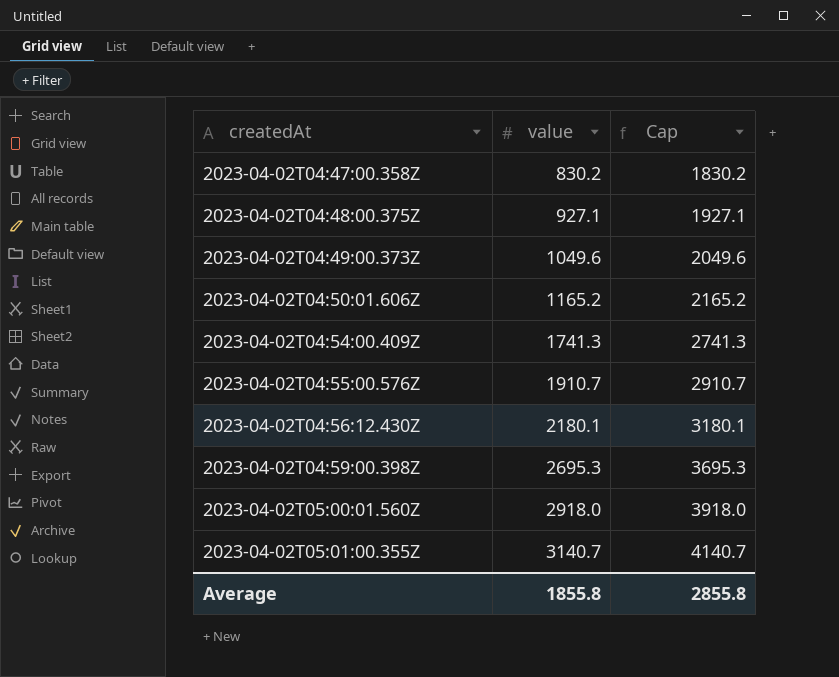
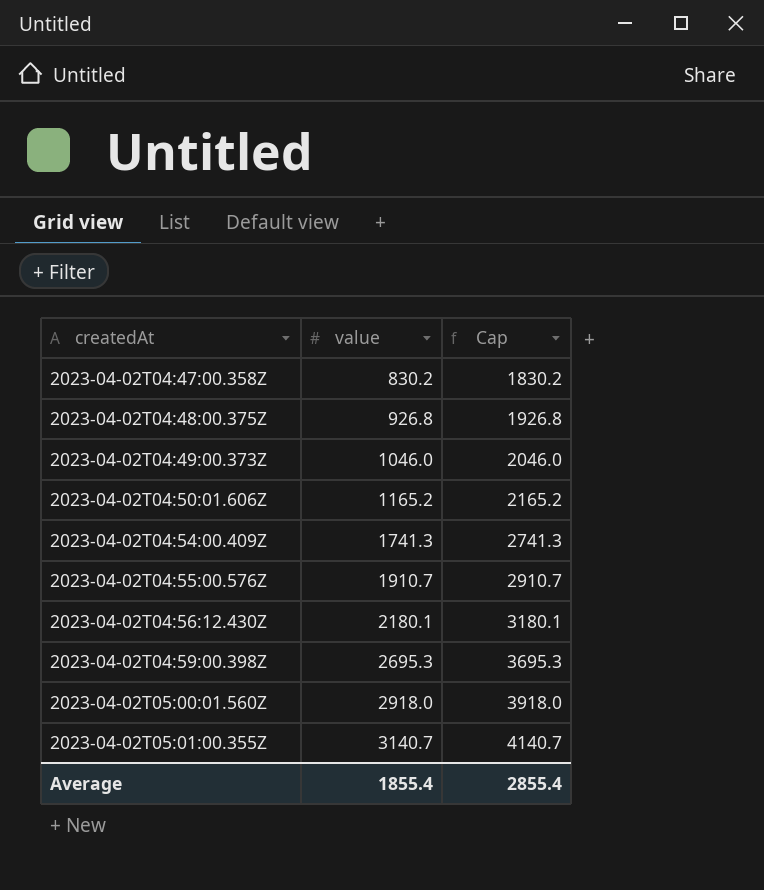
2023-04-02T04:48:00.375Z | value: 927.1 -> 926.8
2023-04-02T04:48:00.375Z | Cap: 1927.1 -> 1926.8
2023-04-02T04:49:00.373Z | value: 1049.6 -> 1046.0
2023-04-02T04:49:00.373Z | Cap: 2049.6 -> 2046.0
Average | value: 1855.8 -> 1855.4
Average | Cap: 2855.8 -> 2855.4

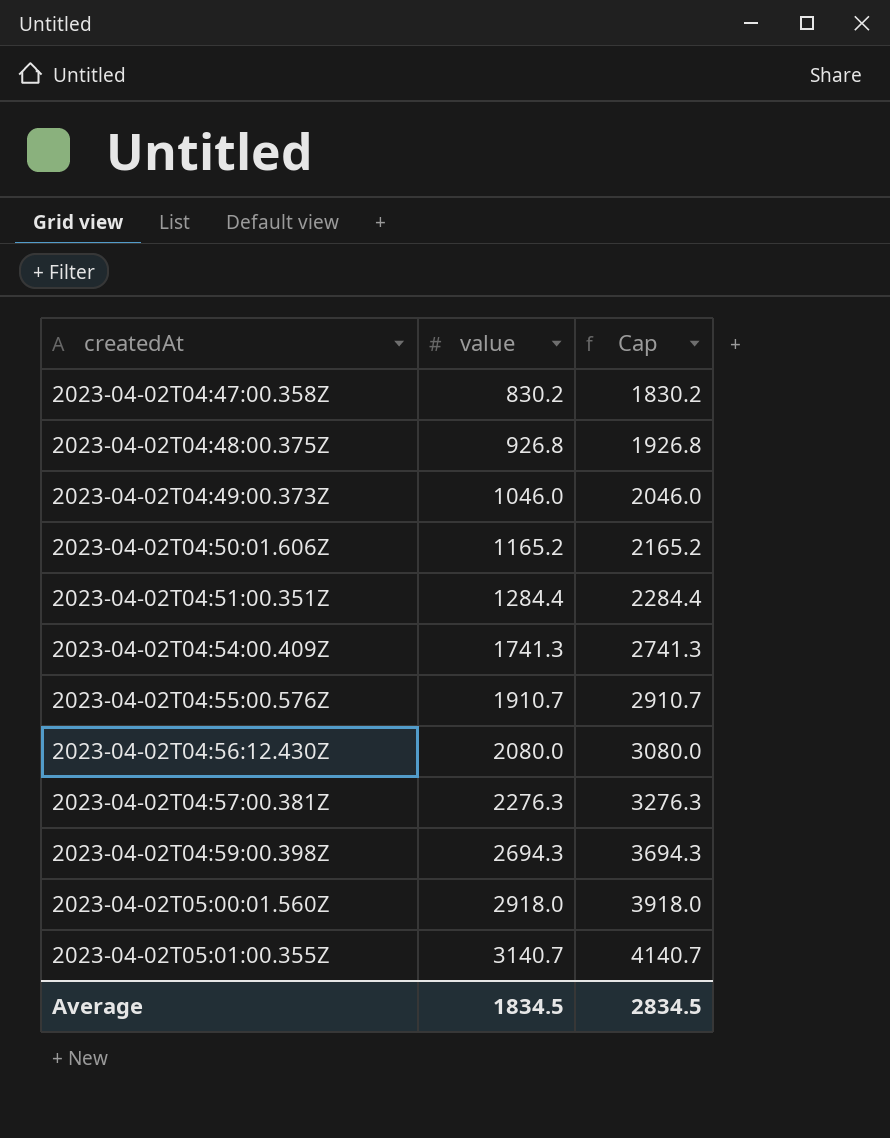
row 2023-04-02T04:51:00.351Z: none -> 1284.4 | 2284.4
2023-04-02T04:56:12.430Z | value: 2180.1 -> 2080.0
2023-04-02T04:56:12.430Z | Cap: 3180.1 -> 3080.0
row 2023-04-02T04:57:00.381Z: none -> 2276.3 | 3276.3
2023-04-02T04:59:00.398Z | value: 2695.3 -> 2694.3
2023-04-02T04:59:00.398Z | Cap: 3695.3 -> 3694.3
Average | value: 1855.4 -> 1834.5
Average | Cap: 2855.4 -> 2834.5

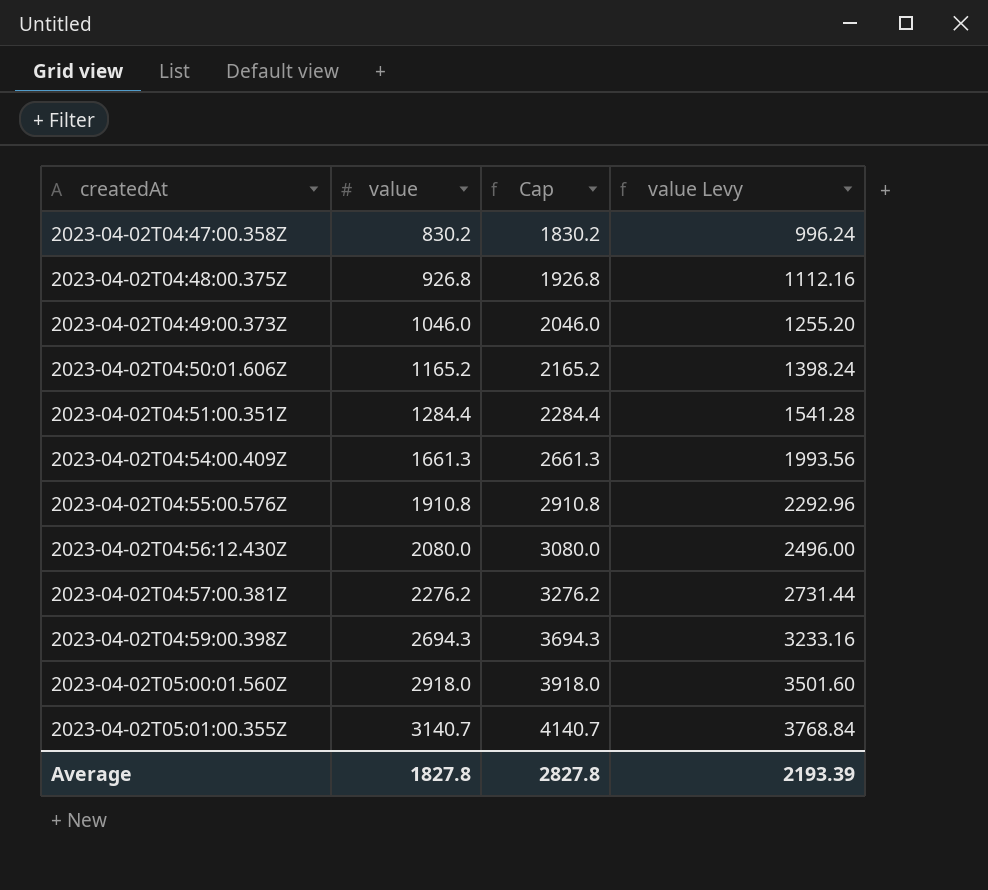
column value Levy | formula: none -> [value] * 1.2
2023-04-02T04:54:00.409Z | value: 1741.3 -> 1661.3
2023-04-02T04:54:00.409Z | Cap: 2741.3 -> 2661.3
2023-04-02T04:55:00.576Z | value: 1910.7 -> 1910.8
2023-04-02T04:55:00.576Z | Cap: 2910.7 -> 2910.8
2023-04-02T04:57:00.381Z | value: 2276.3 -> 2276.2
2023-04-02T04:57:00.381Z | Cap: 3276.3 -> 3276.2
Average | value: 1834.5 -> 1827.8
Average | Cap: 2834.5 -> 2827.8

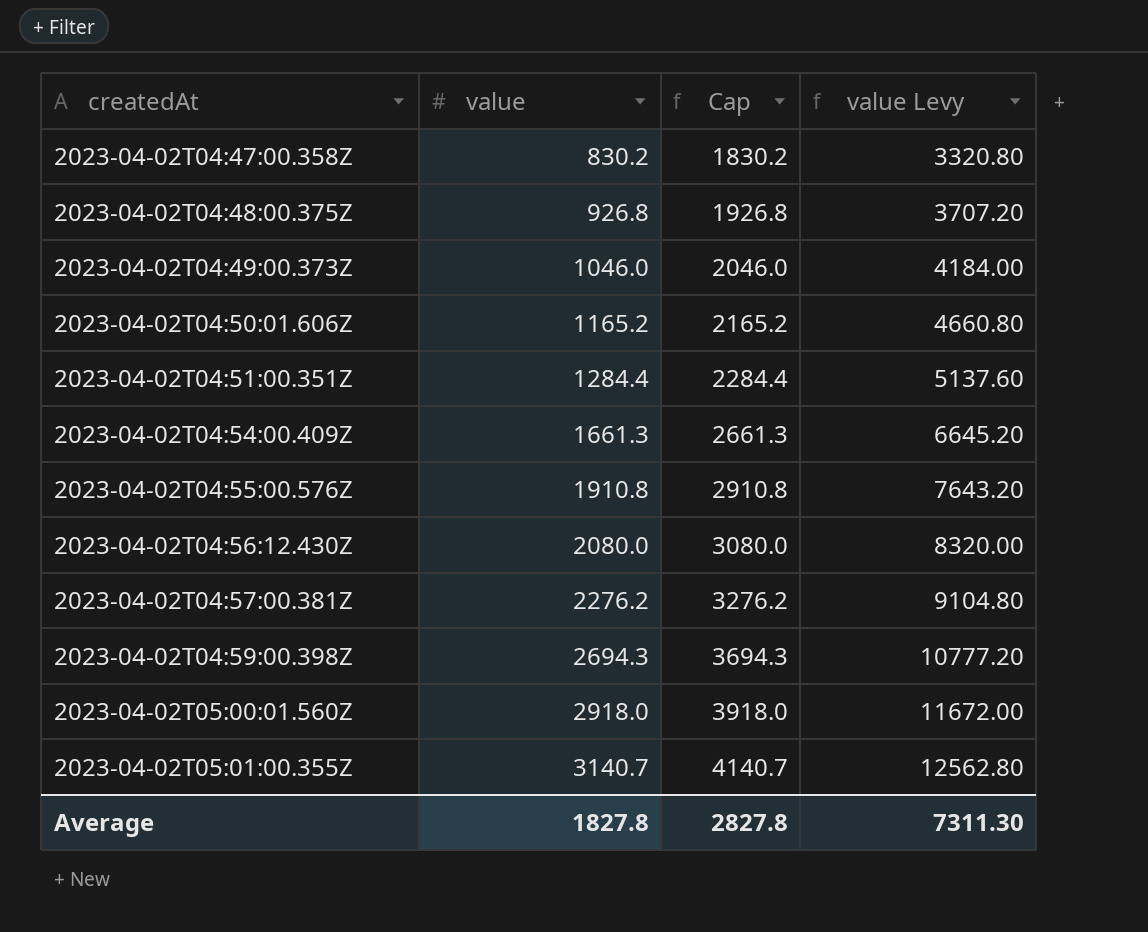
column value Levy | formula: [value] * 1.2 -> [value] * 4
Average | value Levy: 2193.39 -> 7311.30

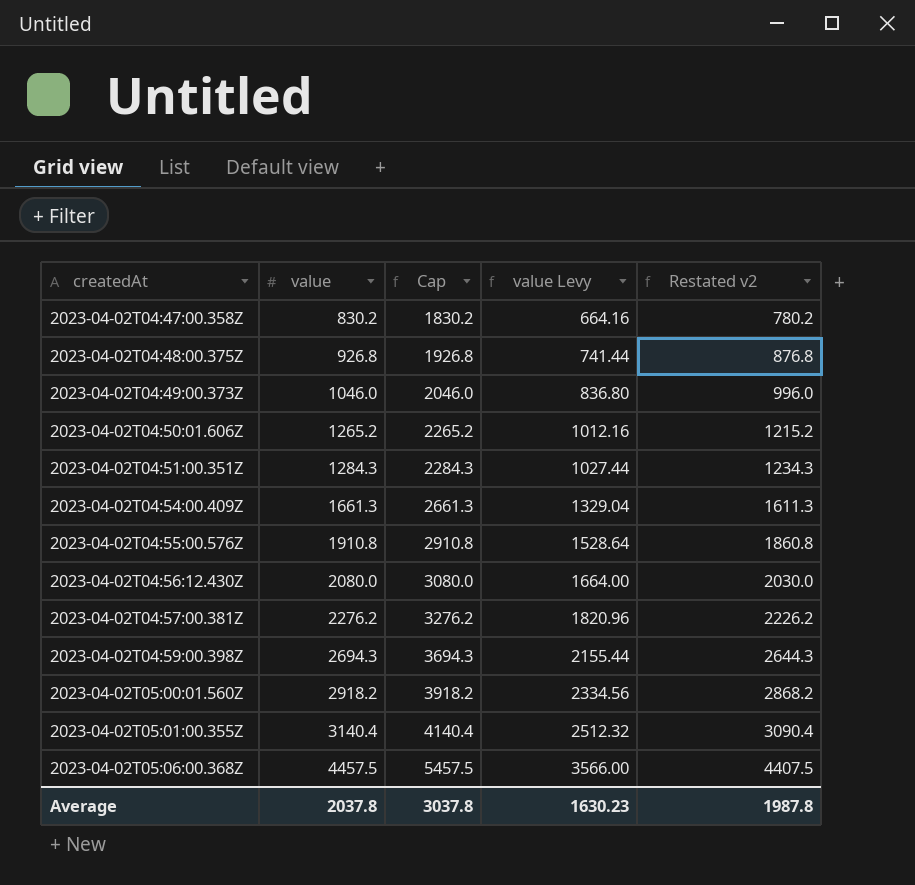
column value Levy | formula: [value] * 4 -> [value] * 0.8
column Restated v2 | formula: none -> [value] - 50
2023-04-02T04:50:01.606Z | value: 1165.2 -> 1265.2
2023-04-02T04:50:01.606Z | Cap: 2165.2 -> 2265.2
2023-04-02T04:51:00.351Z | value: 1284.4 -> 1284.3
2023-04-02T04:51:00.351Z | Cap: 2284.4 -> 2284.3
2023-04-02T05:00:01.560Z | value: 2918.0 -> 2918.2
2023-04-02T05:00:01.560Z | Cap: 3918.0 -> 3918.2
2023-04-02T05:01:00.355Z | value: 3140.7 -> 3140.4
2023-04-02T05:01:00.355Z | Cap: 4140.7 -> 4140.4
row 2023-04-02T05:06:00.368Z: none -> 4457.5 | 5457.5 | 3566.00 | 4407.5
Average | value: 1827.8 -> 2037.8
Average | Cap: 2827.8 -> 3037.8
Average | value Levy: 7311.30 -> 1630.23

